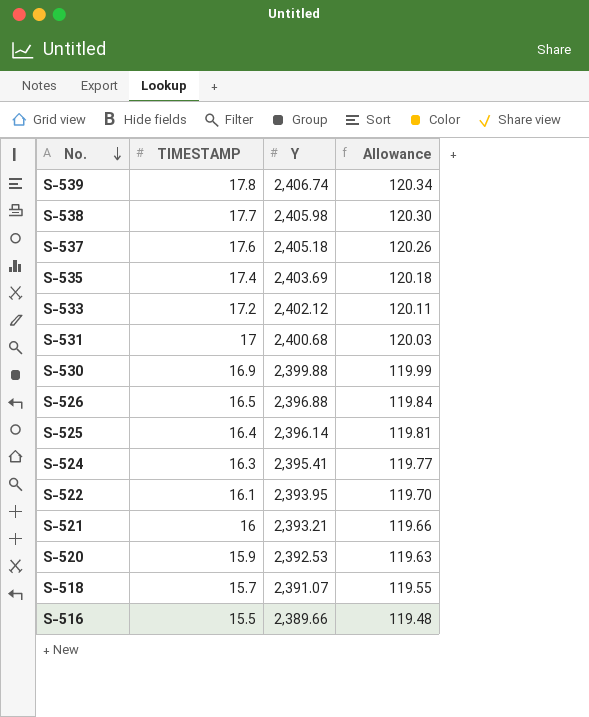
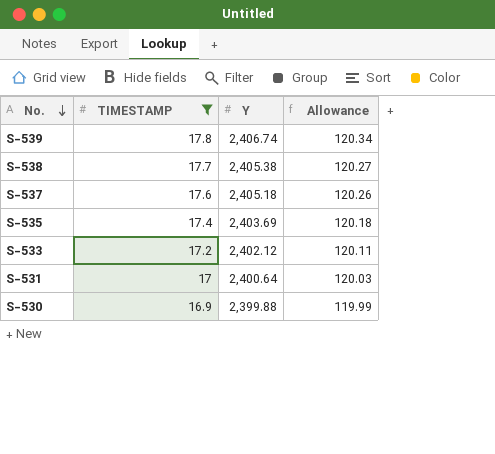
filter: none -> TIMESTAMP >= 16.9
S-538 | Y: 2,405.98 -> 2,405.38
S-538 | Allowance: 120.30 -> 120.27
S-531 | Y: 2,400.68 -> 2,400.64

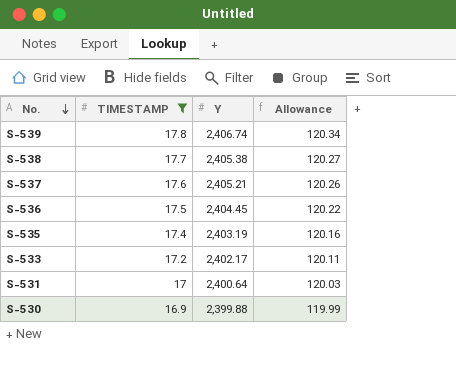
S-537 | Y: 2,405.18 -> 2,405.21
row S-536: none -> 17.5 | 2,404.45 | 120.22
S-535 | Y: 2,403.69 -> 2,403.19
S-535 | Allowance: 120.18 -> 120.16
S-533 | Y: 2,402.12 -> 2,402.17

